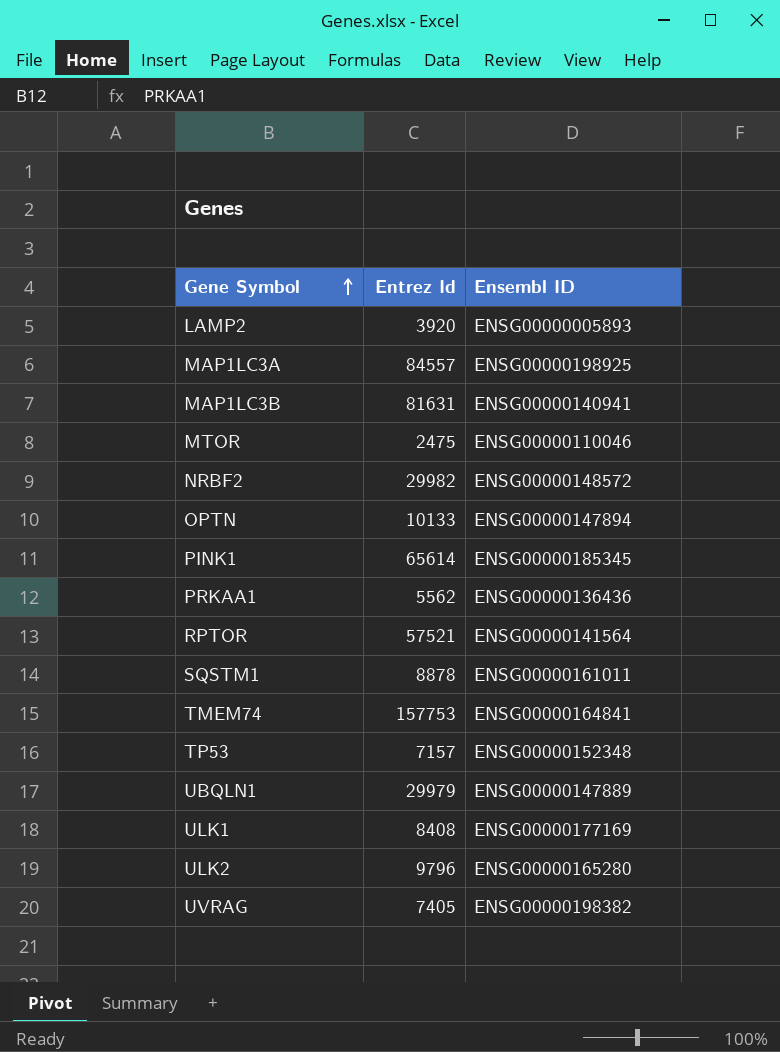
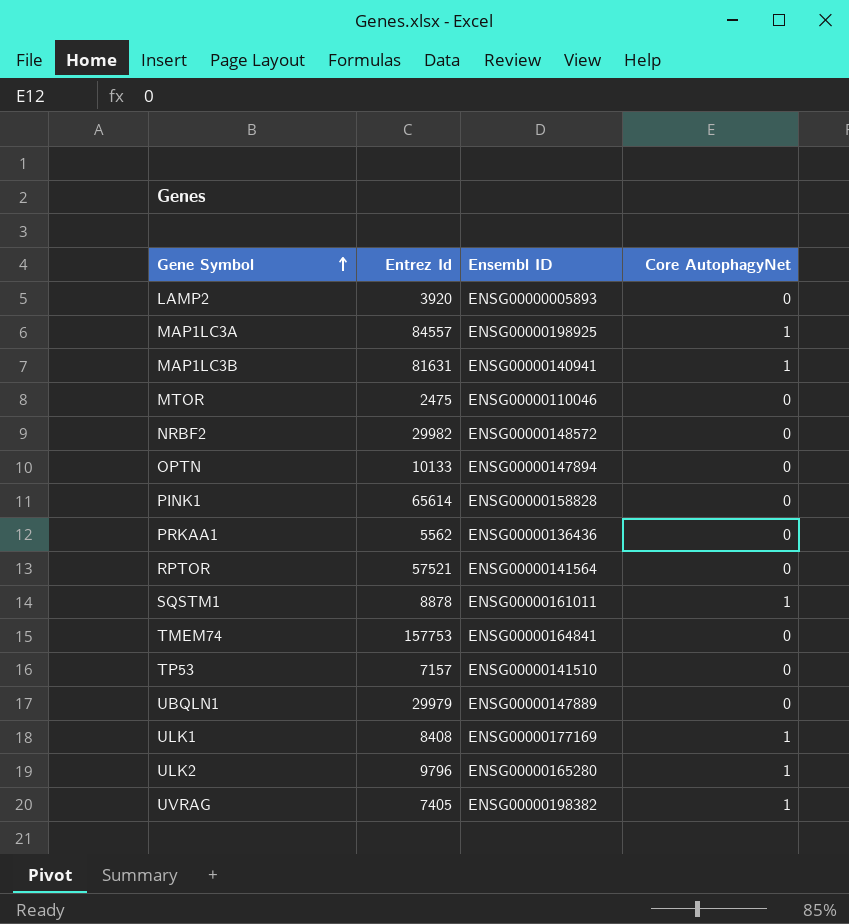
column Core AutophagyNet | position: none -> 4
PINK1 | Ensembl ID: ENSG00000185345 -> ENSG00000158828
TP53 | Ensembl ID: ENSG00000152348 -> ENSG00000141510

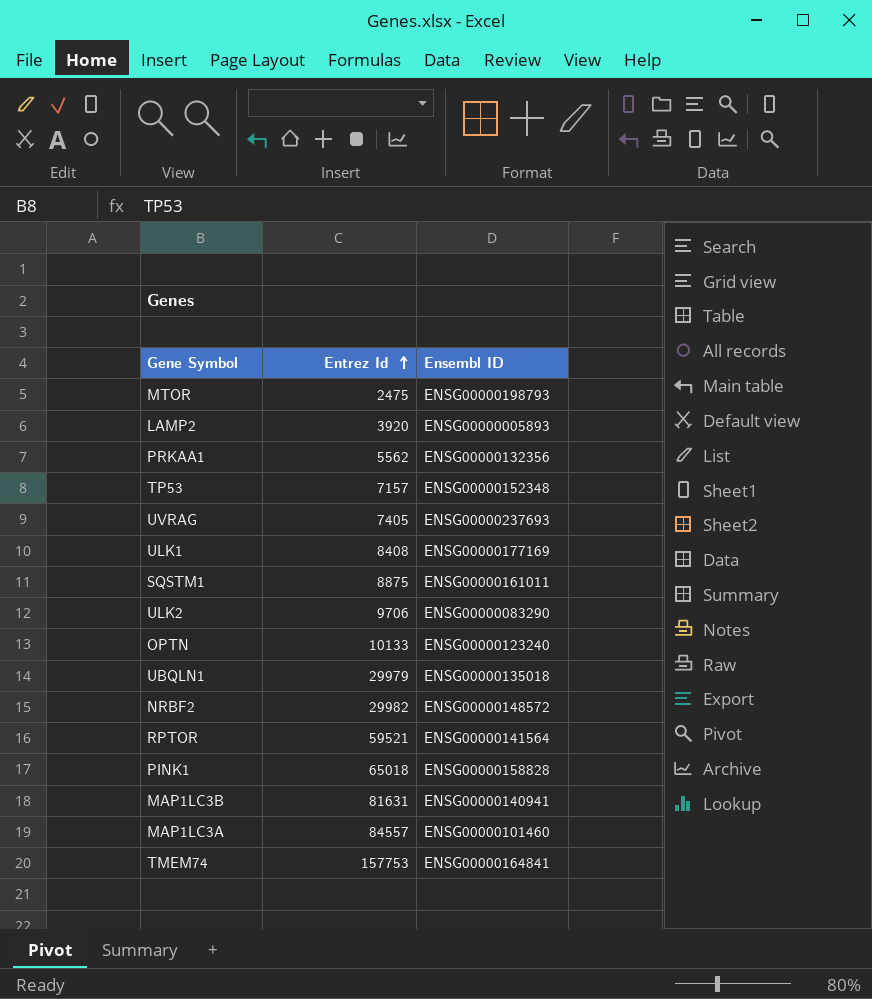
row order: Gene Symbol ascending -> Entrez Id ascending
column Core AutophagyNet | position: 4 -> none
MTOR | Ensembl ID: ENSG00000110046 -> ENSG00000198793
PRKAA1 | Ensembl ID: ENSG00000136436 -> ENSG00000132356
TP53 | Ensembl ID: ENSG00000141510 -> ENSG00000152348
UVRAG | Ensembl ID: ENSG00000198382 -> ENSG00000237693
SQSTM1 | Entrez Id: 8878 -> 8875
ULK2 | Entrez Id: 9796 -> 9706
ULK2 | Ensembl ID: ENSG00000165280 -> ENSG00000083290
OPTN | Ensembl ID: ENSG00000147894 -> ENSG00000123240
UBQLN1 | Ensembl ID: ENSG00000147889 -> ENSG00000135018
RPTOR | Entrez Id: 57521 -> 59521
PINK1 | Entrez Id: 65614 -> 65018
MAP1LC3A | Ensembl ID: ENSG00000198925 -> ENSG00000101460

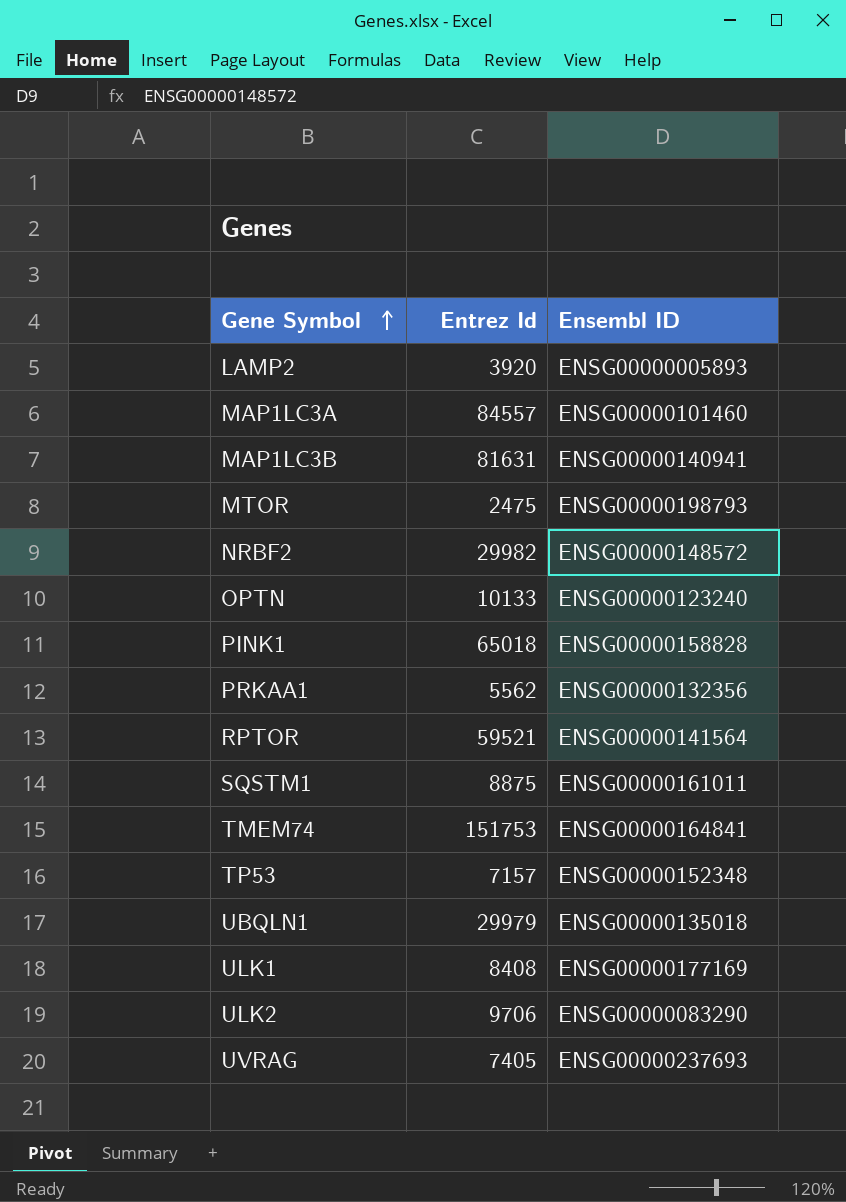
row order: Entrez Id ascending -> Gene Symbol ascending
TMEM74 | Entrez Id: 157753 -> 151753

